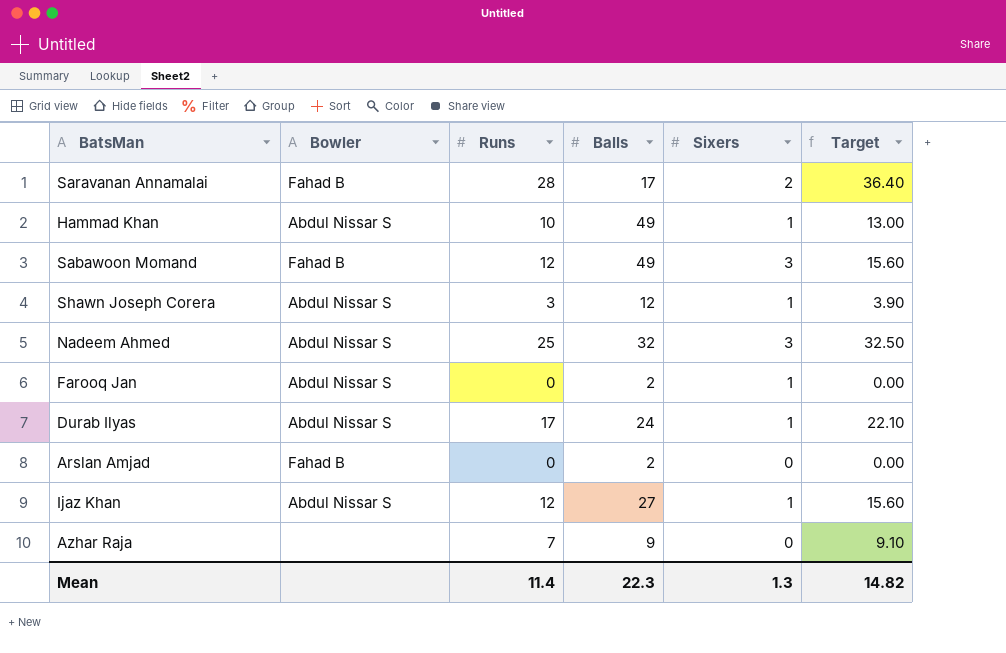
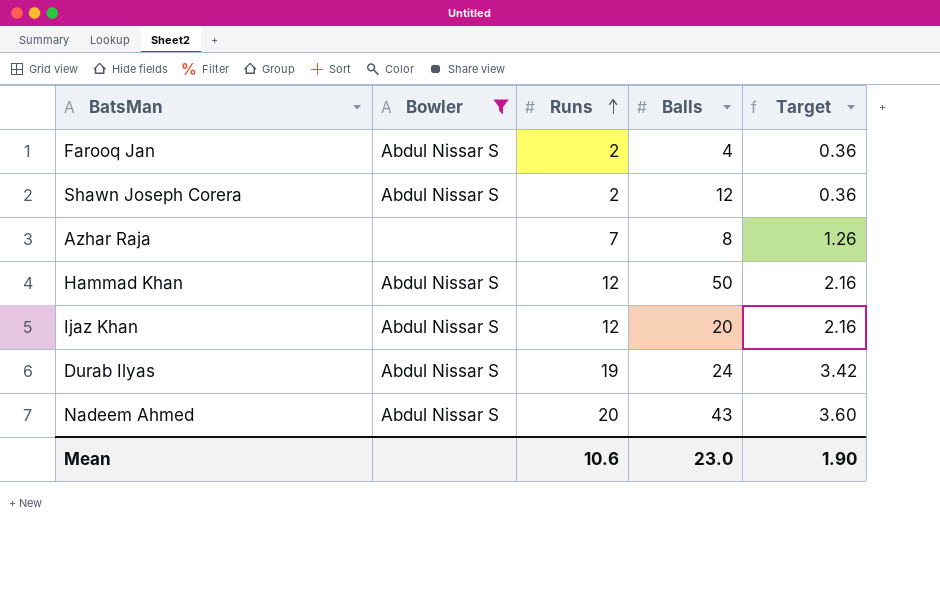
filter: none -> Bowler != Fahad B
row order: none -> Runs ascending
column Sixers | position: 5 -> none
column Target | formula: [Runs] * 1.3 -> [Runs] * 0.18
Farooq Jan | Runs: 0 -> 2
Farooq Jan | Balls: 2 -> 4
Shawn Joseph Corera | Runs: 3 -> 2
Azhar Raja | Balls: 9 -> 8
Hammad Khan | Runs: 10 -> 12
Hammad Khan | Balls: 49 -> 50
Ijaz Khan | Balls: 27 -> 20
Durab Ilyas | Runs: 17 -> 19
Nadeem Ahmed | Runs: 25 -> 20
Nadeem Ahmed | Balls: 32 -> 43
Mean | Runs: 11.4 -> 10.6
Mean | Balls: 22.3 -> 23.0
Mean | Target: 14.82 -> 1.90

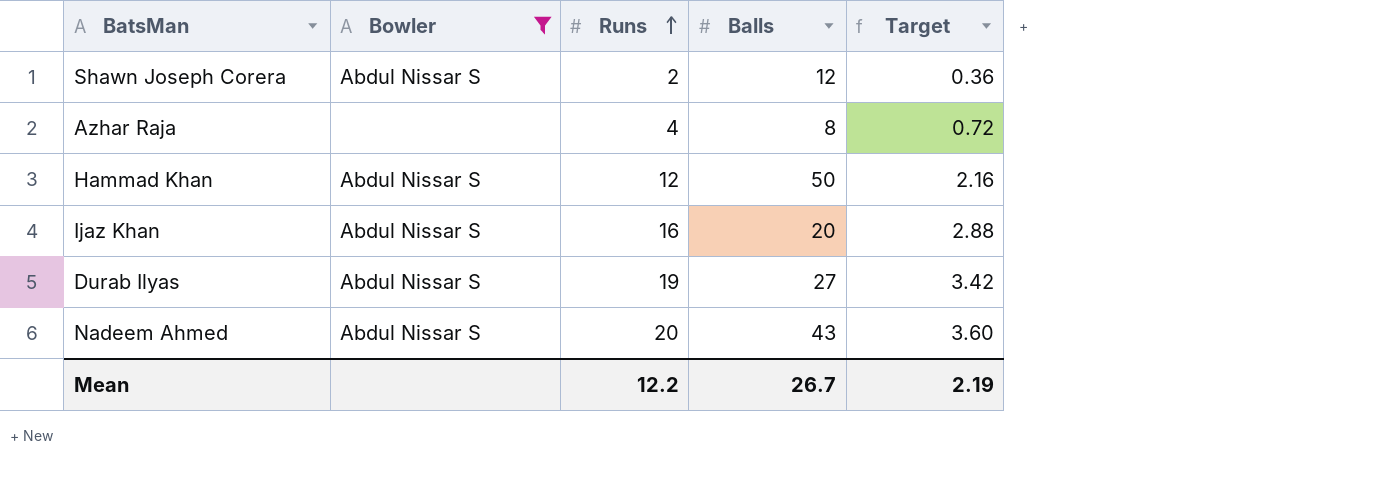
row Farooq Jan: Abdul Nissar S | 2 | 4 | 0.36 -> none
Azhar Raja | Runs: 7 -> 4
Azhar Raja | Target: 1.26 -> 0.72
Ijaz Khan | Runs: 12 -> 16
Ijaz Khan | Target: 2.16 -> 2.88
Durab Ilyas | Balls: 24 -> 27
Mean | Runs: 10.6 -> 12.2
Mean | Balls: 23.0 -> 26.7
Mean | Target: 1.90 -> 2.19

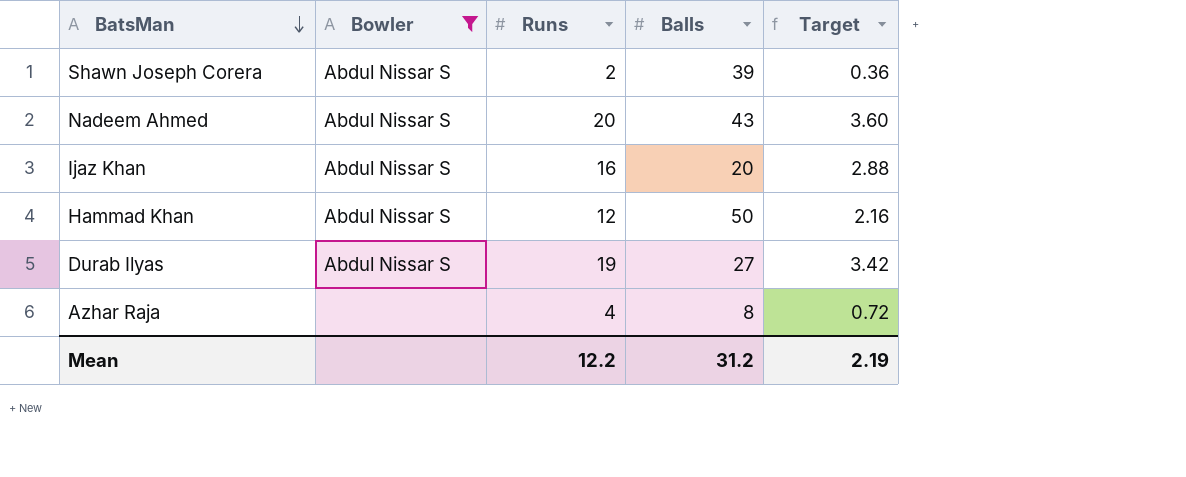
row order: Runs ascending -> BatsMan descending
Shawn Joseph Corera | Balls: 12 -> 39
Mean | Balls: 26.7 -> 31.2

